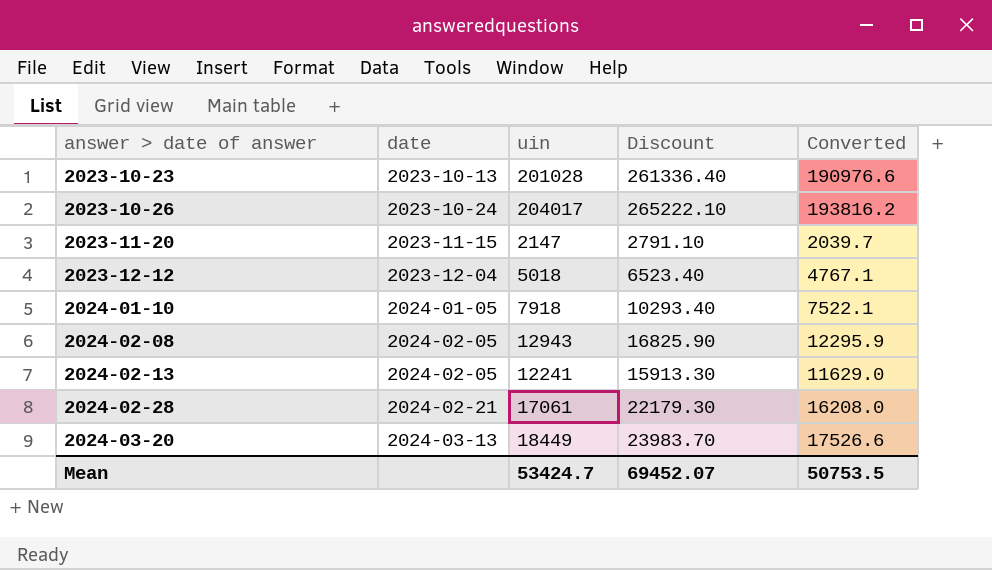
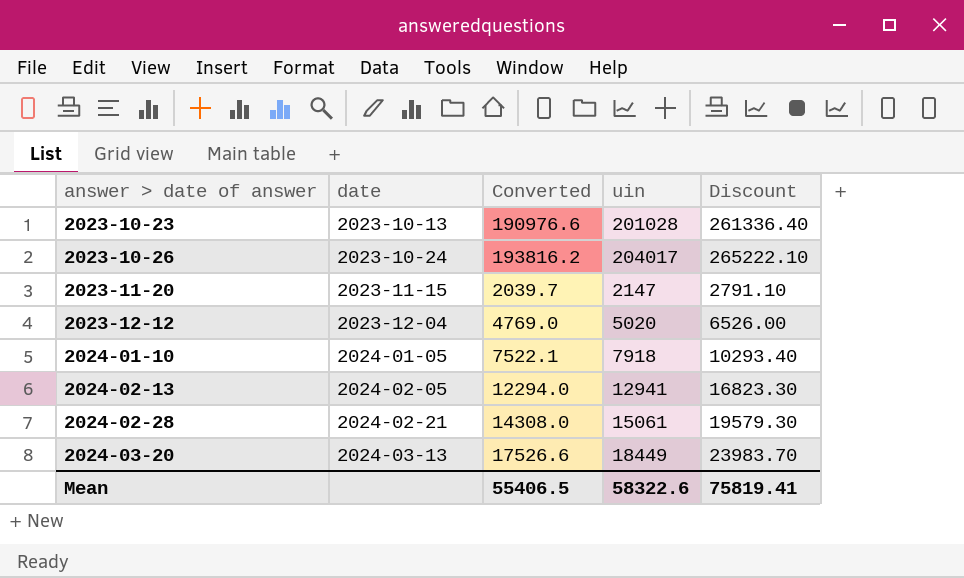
column Converted | position: 5 -> 3
row 2024-02-08: 2024-02-05 | 12943 | 16825.90 | 12295.9 -> none
2023-12-12 | Converted: 4767.1 -> 4769.0
2023-12-12 | uin: 5018 -> 5020
2023-12-12 | Discount: 6523.40 -> 6526.00
2024-02-13 | Converted: 11629.0 -> 12294.0
2024-02-13 | uin: 12241 -> 12941
2024-02-13 | Discount: 15913.30 -> 16823.30
2024-02-28 | Converted: 16208.0 -> 14308.0
2024-02-28 | uin: 17061 -> 15061
2024-02-28 | Discount: 22179.30 -> 19579.30
Mean | Converted: 50753.5 -> 55406.5
Mean | uin: 53424.7 -> 58322.6
Mean | Discount: 69452.07 -> 75819.41

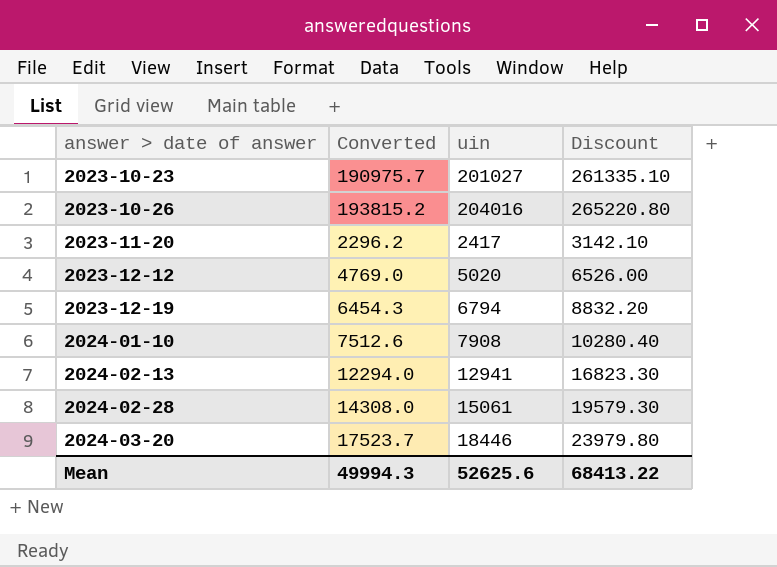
column date | position: 2 -> none
2023-10-23 | Converted: 190976.6 -> 190975.7
2023-10-23 | uin: 201028 -> 201027
2023-10-23 | Discount: 261336.40 -> 261335.10
2023-10-26 | Converted: 193816.2 -> 193815.2
2023-10-26 | uin: 204017 -> 204016
2023-10-26 | Discount: 265222.10 -> 265220.80
2023-11-20 | Converted: 2039.7 -> 2296.2
2023-11-20 | uin: 2147 -> 2417
2023-11-20 | Discount: 2791.10 -> 3142.10
row 2023-12-19: none -> 6454.3 | 6794 | 8832.20
2024-01-10 | Converted: 7522.1 -> 7512.6
2024-01-10 | uin: 7918 -> 7908
2024-01-10 | Discount: 10293.40 -> 10280.40
2024-03-20 | Converted: 17526.6 -> 17523.7
2024-03-20 | uin: 18449 -> 18446
2024-03-20 | Discount: 23983.70 -> 23979.80
Mean | Converted: 55406.5 -> 49994.3
Mean | uin: 58322.6 -> 52625.6
Mean | Discount: 75819.41 -> 68413.22

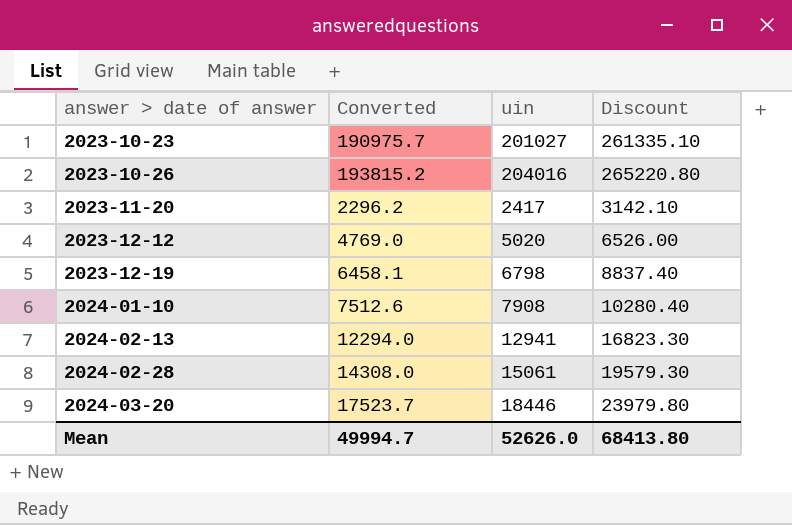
2023-12-19 | Converted: 6454.3 -> 6458.1
2023-12-19 | uin: 6794 -> 6798
2023-12-19 | Discount: 8832.20 -> 8837.40
Mean | Converted: 49994.3 -> 49994.7
Mean | uin: 52625.6 -> 52626.0
Mean | Discount: 68413.22 -> 68413.80

